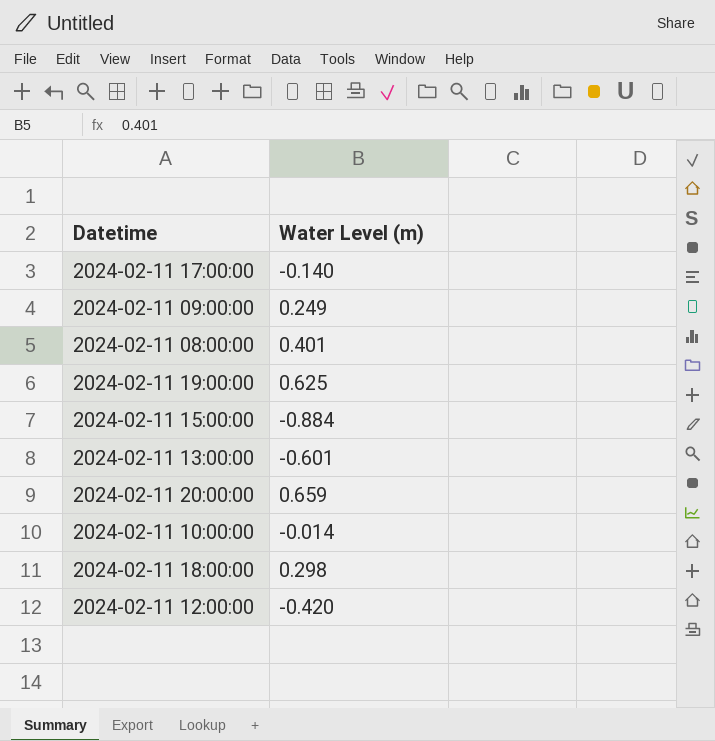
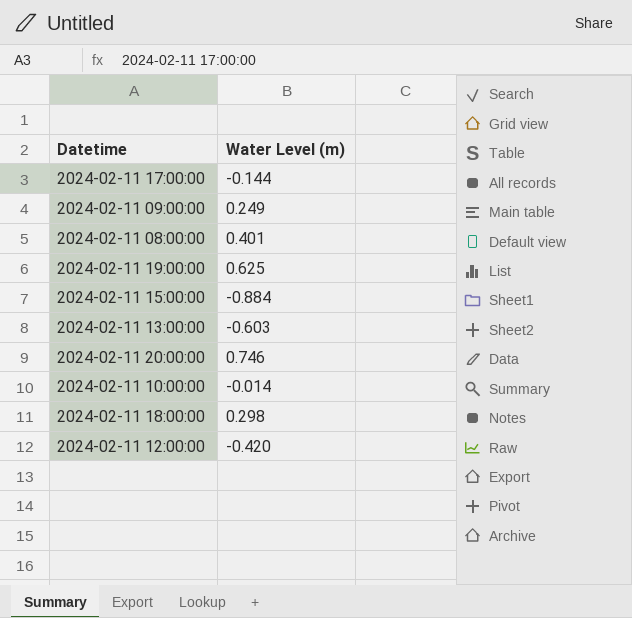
2024-02-11 17:00:00 | Water Level (m): -0.140 -> -0.144
2024-02-11 13:00:00 | Water Level (m): -0.601 -> -0.603
2024-02-11 20:00:00 | Water Level (m): 0.659 -> 0.746

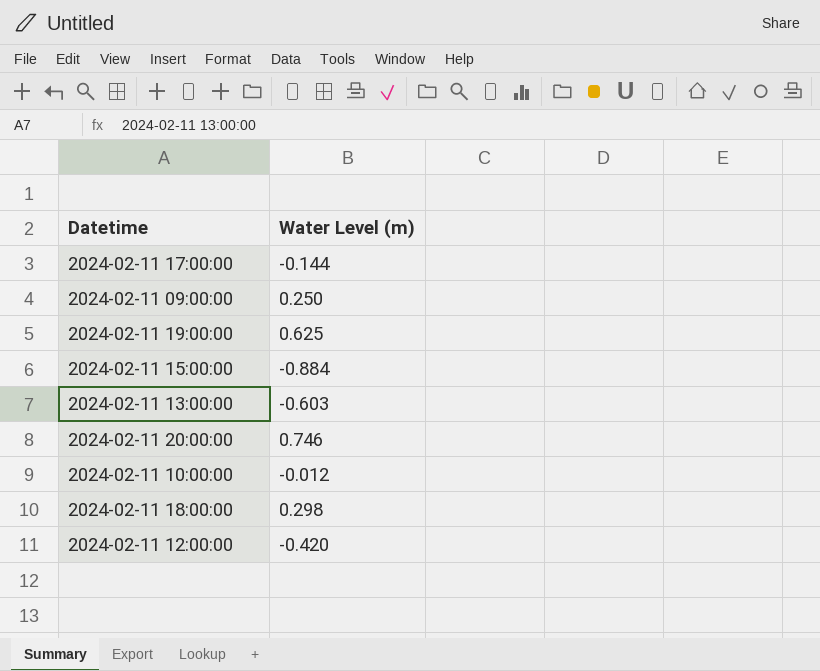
row 2024-02-11 08:00:00: 0.401 -> none
2024-02-11 09:00:00 | Water Level (m): 0.249 -> 0.250
2024-02-11 10:00:00 | Water Level (m): -0.014 -> -0.012

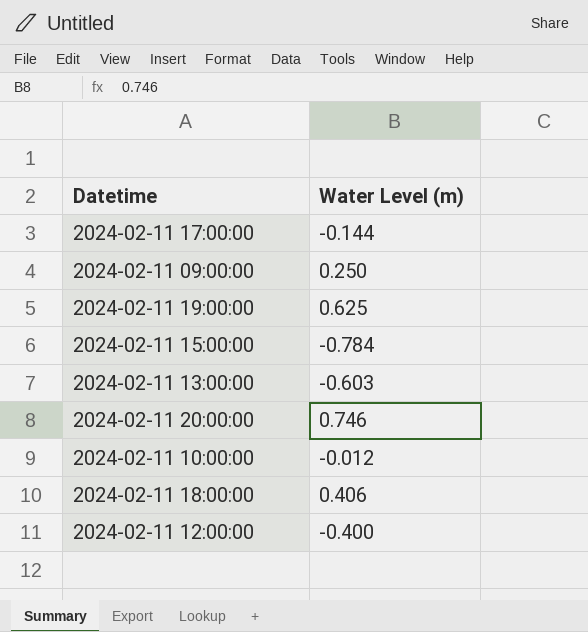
2024-02-11 15:00:00 | Water Level (m): -0.884 -> -0.784
2024-02-11 18:00:00 | Water Level (m): 0.298 -> 0.406
2024-02-11 12:00:00 | Water Level (m): -0.420 -> -0.400

